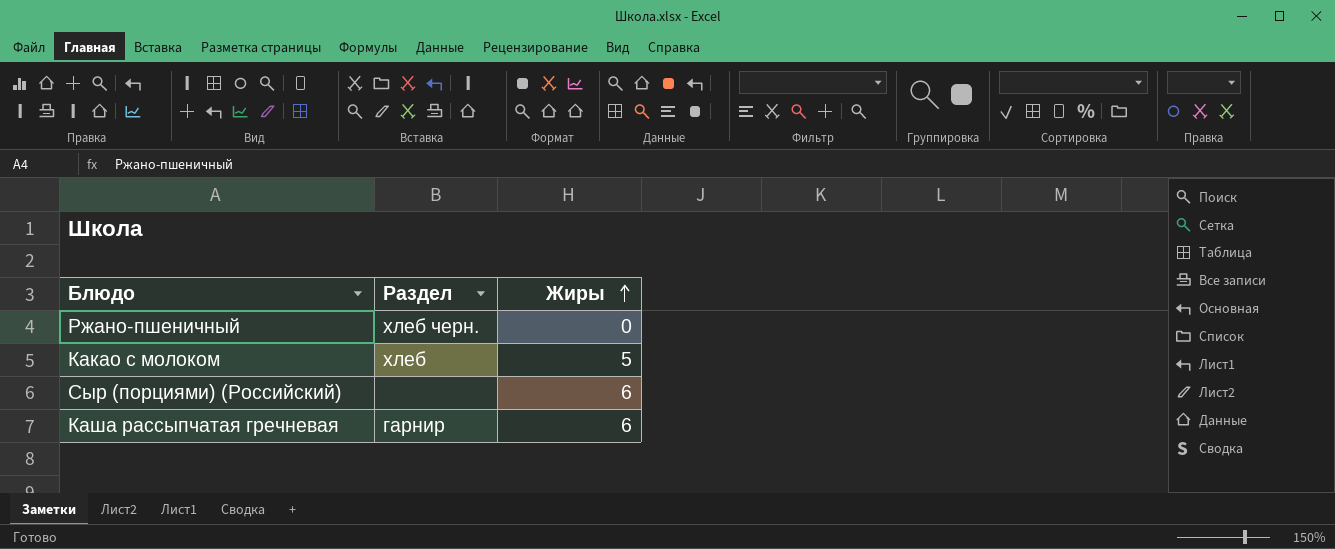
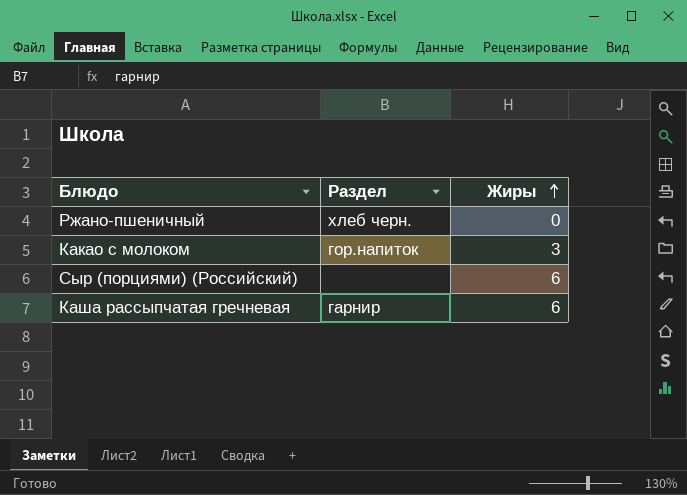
Какао с молоком | Раздел: хлеб -> гор.напиток
Какао с молоком | Жиры: 5 -> 3

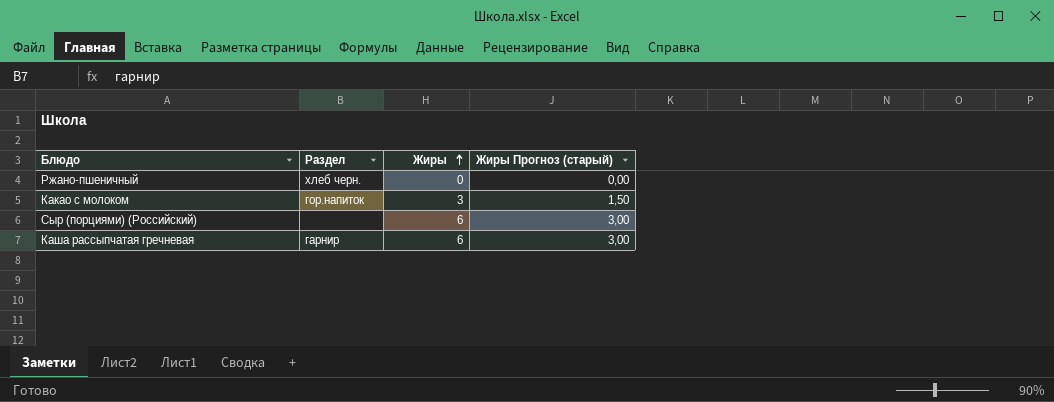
column Жиры Прогноз (старый) | formula: none -> [Жиры] * 0,5

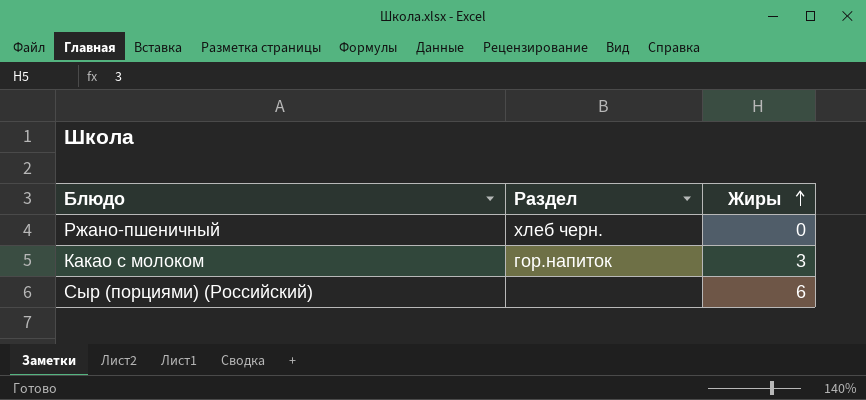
column Жиры Прогноз (старый) | formula: [Жиры] * 0,5 -> none
row Каша рассыпчатая гречневая: гарнир | 6 | 3,00 -> none

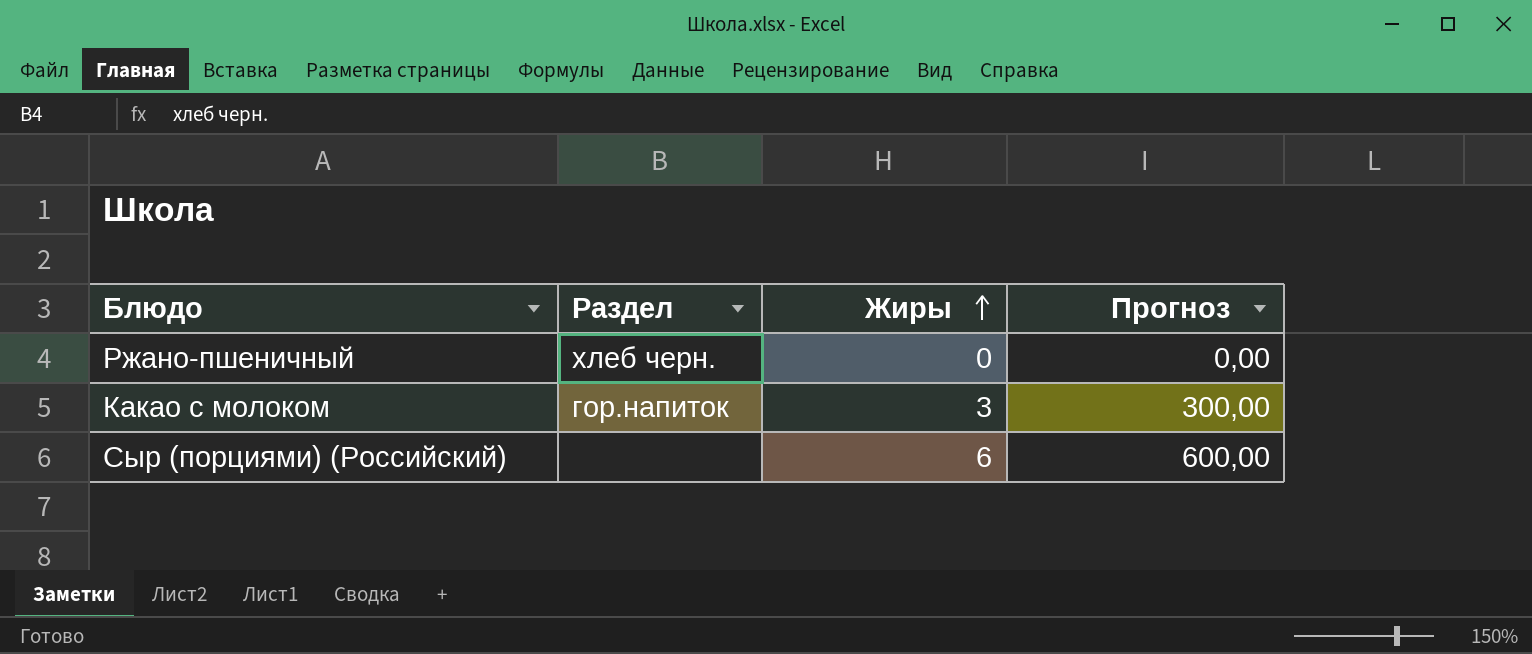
column Прогноз | formula: none -> [Жиры] * 100

